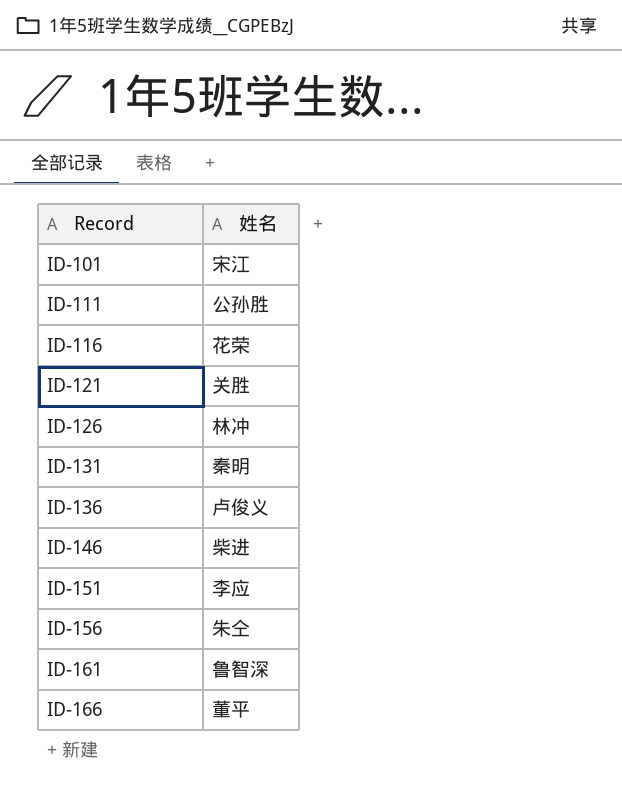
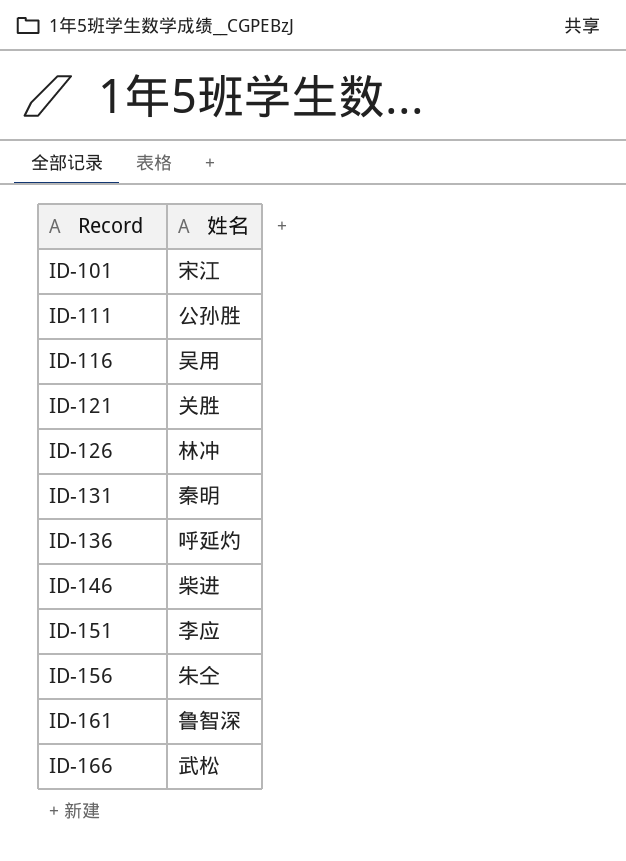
ID-116 | 姓名: 花荣 -> 吴用
ID-136 | 姓名: 卢俊义 -> 呼延灼
ID-166 | 姓名: 董平 -> 武松

